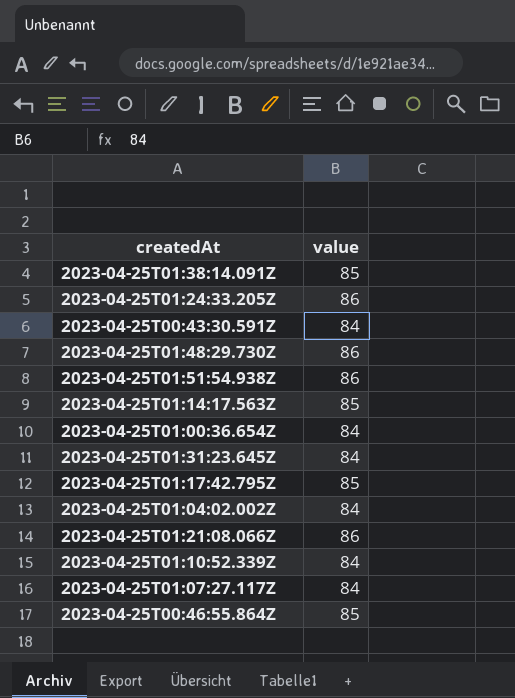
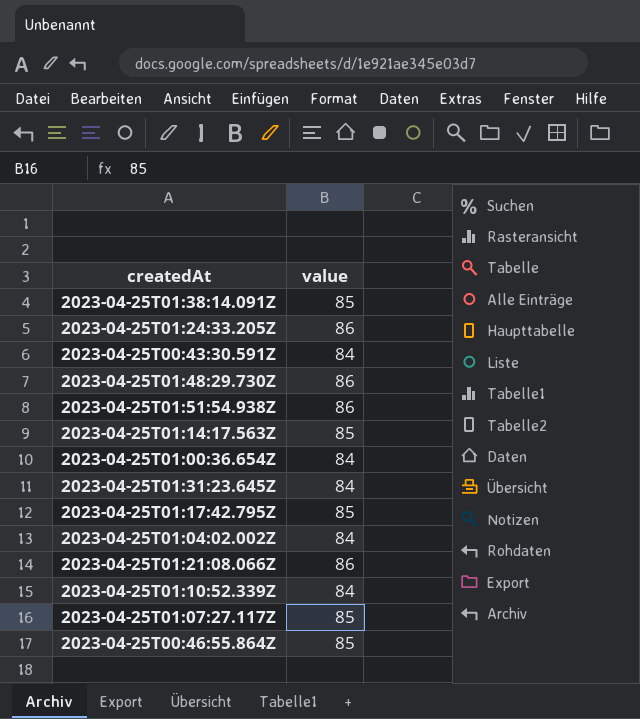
2023-04-25T01:07:27.117Z | value: 84 -> 85

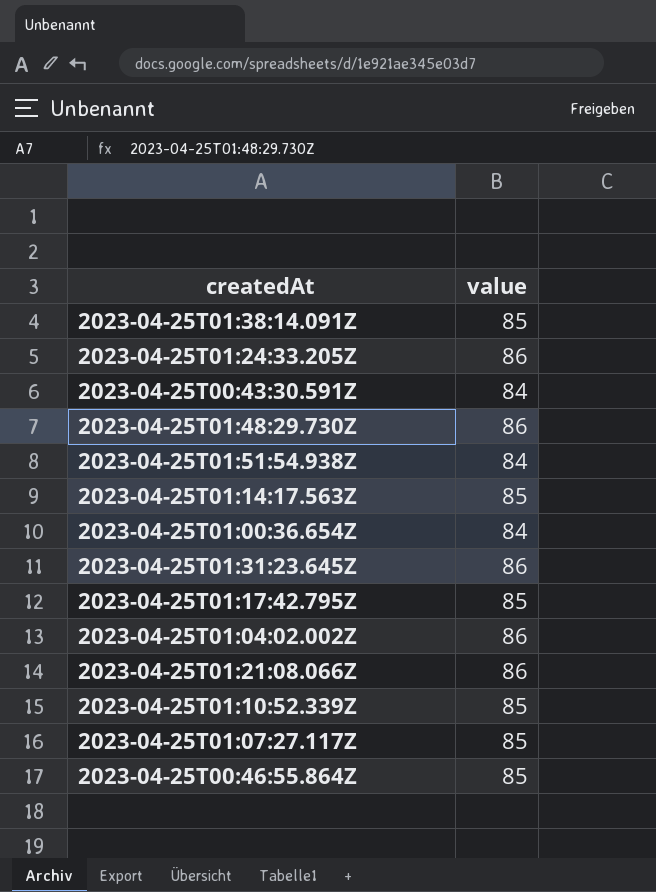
2023-04-25T01:51:54.938Z | value: 86 -> 84
2023-04-25T01:31:23.645Z | value: 84 -> 86
2023-04-25T01:04:02.002Z | value: 84 -> 86
2023-04-25T01:10:52.339Z | value: 84 -> 85

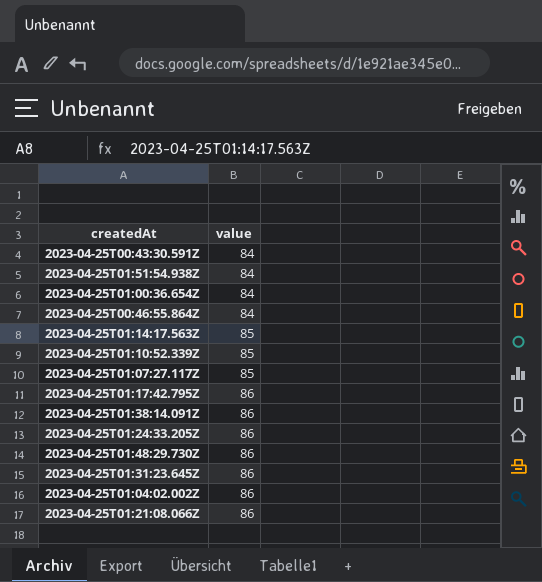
row order: none -> value ascending
2023-04-25T00:46:55.864Z | value: 85 -> 84
2023-04-25T01:17:42.795Z | value: 85 -> 86
2023-04-25T01:38:14.091Z | value: 85 -> 86

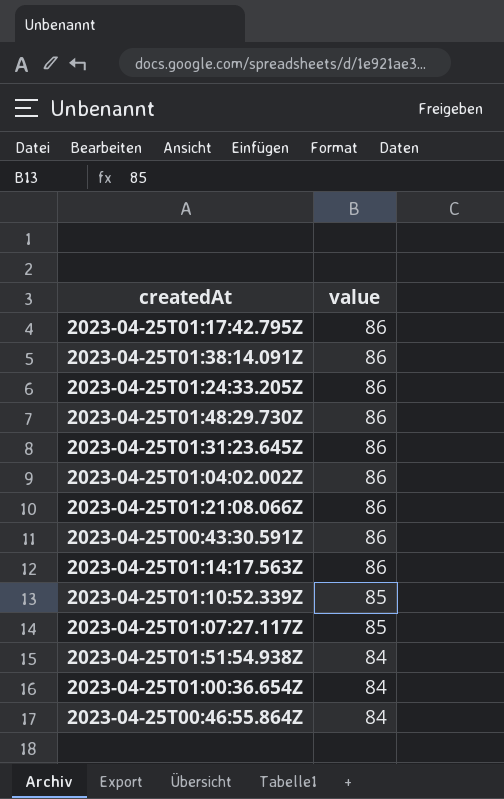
row order: value ascending -> value descending
2023-04-25T00:43:30.591Z | value: 84 -> 86
2023-04-25T01:14:17.563Z | value: 85 -> 86

